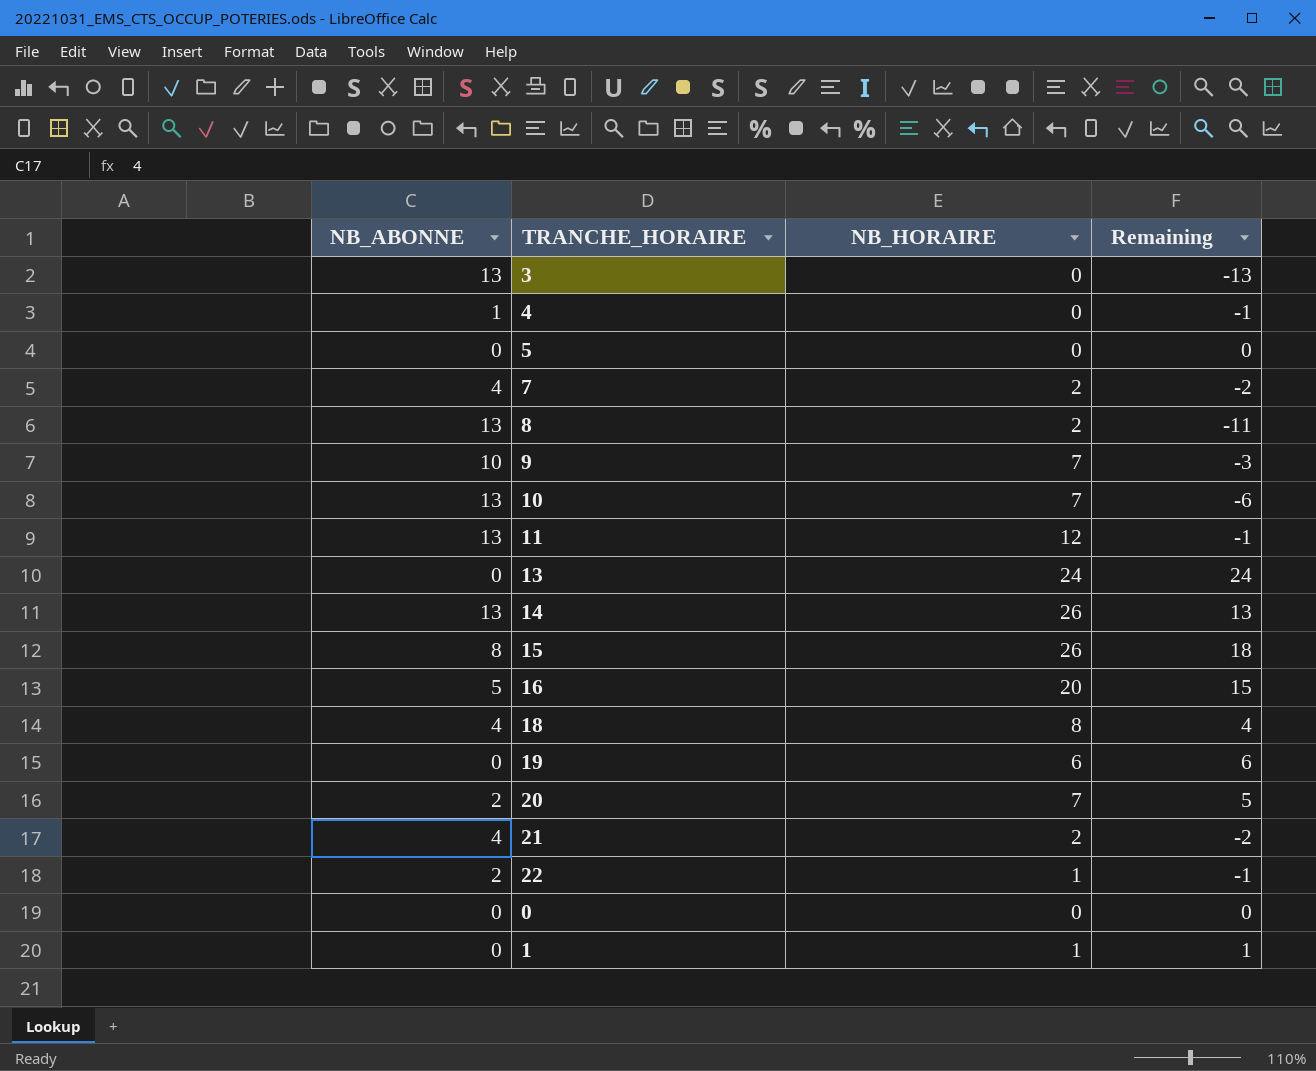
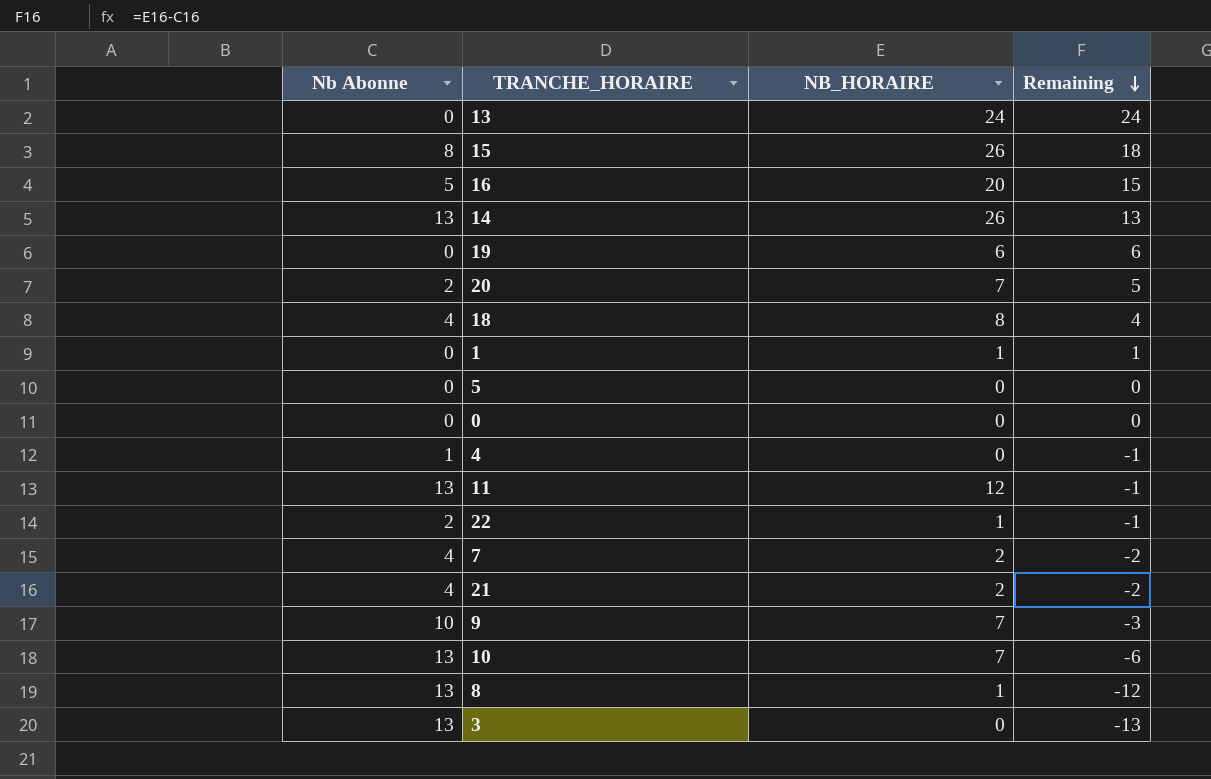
row order: none -> Remaining descending
column name: NB_ABONNE -> Nb Abonne
8 | NB_HORAIRE: 2 -> 1
8 | Remaining: -11 -> -12

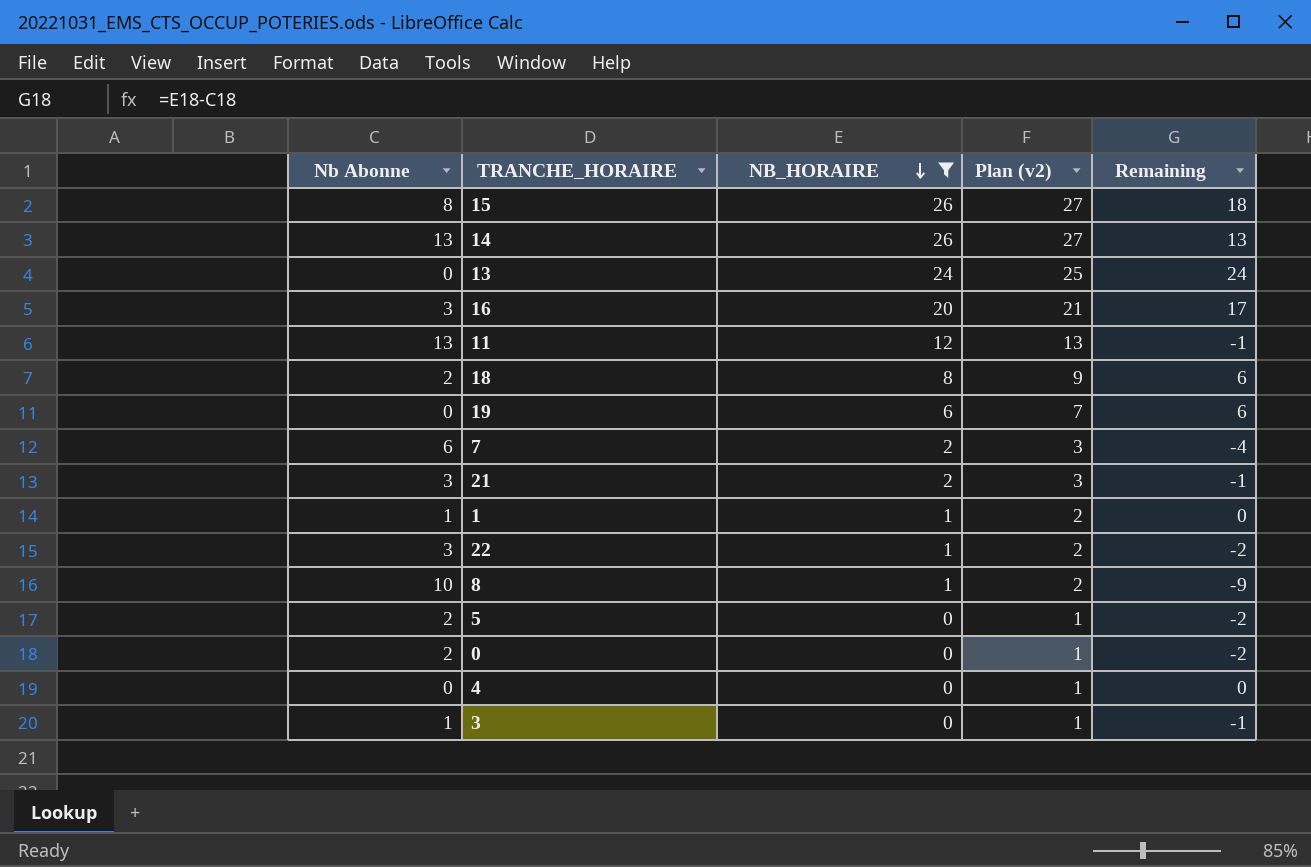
filter: none -> NB_HORAIRE != 7
row order: Remaining descending -> NB_HORAIRE descending
column Plan (v2) | formula: none -> [NB_HORAIRE] + 1
16 | Nb Abonne: 5 -> 3
16 | Remaining: 15 -> 17
18 | Nb Abonne: 4 -> 2
18 | Remaining: 4 -> 6
7 | Nb Abonne: 4 -> 6
7 | Remaining: -2 -> -4
21 | Nb Abonne: 4 -> 3
21 | Remaining: -2 -> -1
1 | Nb Abonne: 0 -> 1
1 | Remaining: 1 -> 0
22 | Nb Abonne: 2 -> 3
22 | Remaining: -1 -> -2
8 | Nb Abonne: 13 -> 10
8 | Remaining: -12 -> -9
5 | Nb Abonne: 0 -> 2
5 | Remaining: 0 -> -2
0 | Nb Abonne: 0 -> 2
0 | Remaining: 0 -> -2
4 | Nb Abonne: 1 -> 0
4 | Remaining: -1 -> 0
3 | Nb Abonne: 13 -> 1
3 | Remaining: -13 -> -1

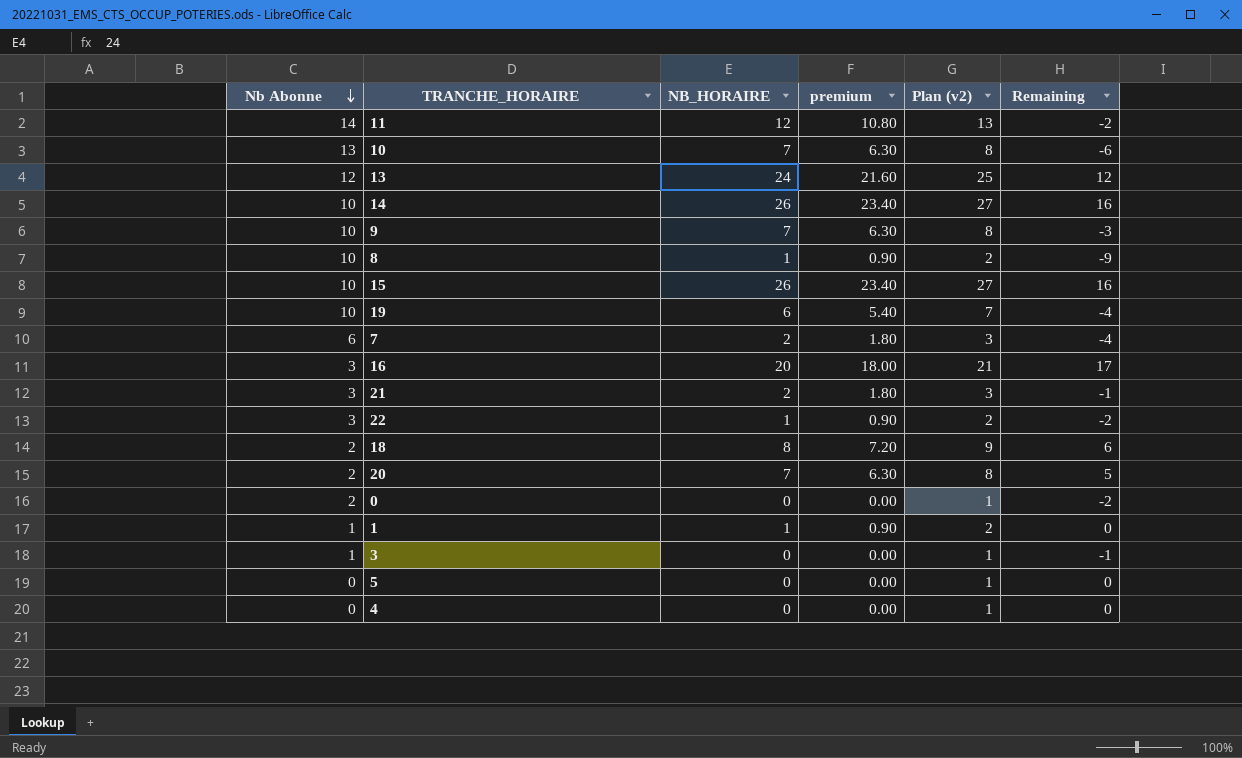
filter: NB_HORAIRE != 7 -> none
row order: NB_HORAIRE descending -> Nb Abonne descending
column premium | formula: none -> [NB_HORAIRE] * 0.9
11 | Nb Abonne: 13 -> 14
11 | Remaining: -1 -> -2
13 | Nb Abonne: 0 -> 12
13 | Remaining: 24 -> 12
14 | Nb Abonne: 13 -> 10
14 | Remaining: 13 -> 16
15 | Nb Abonne: 8 -> 10
15 | Remaining: 18 -> 16
19 | Nb Abonne: 0 -> 10
19 | Remaining: 6 -> -4
5 | Nb Abonne: 2 -> 0
5 | Remaining: -2 -> 0

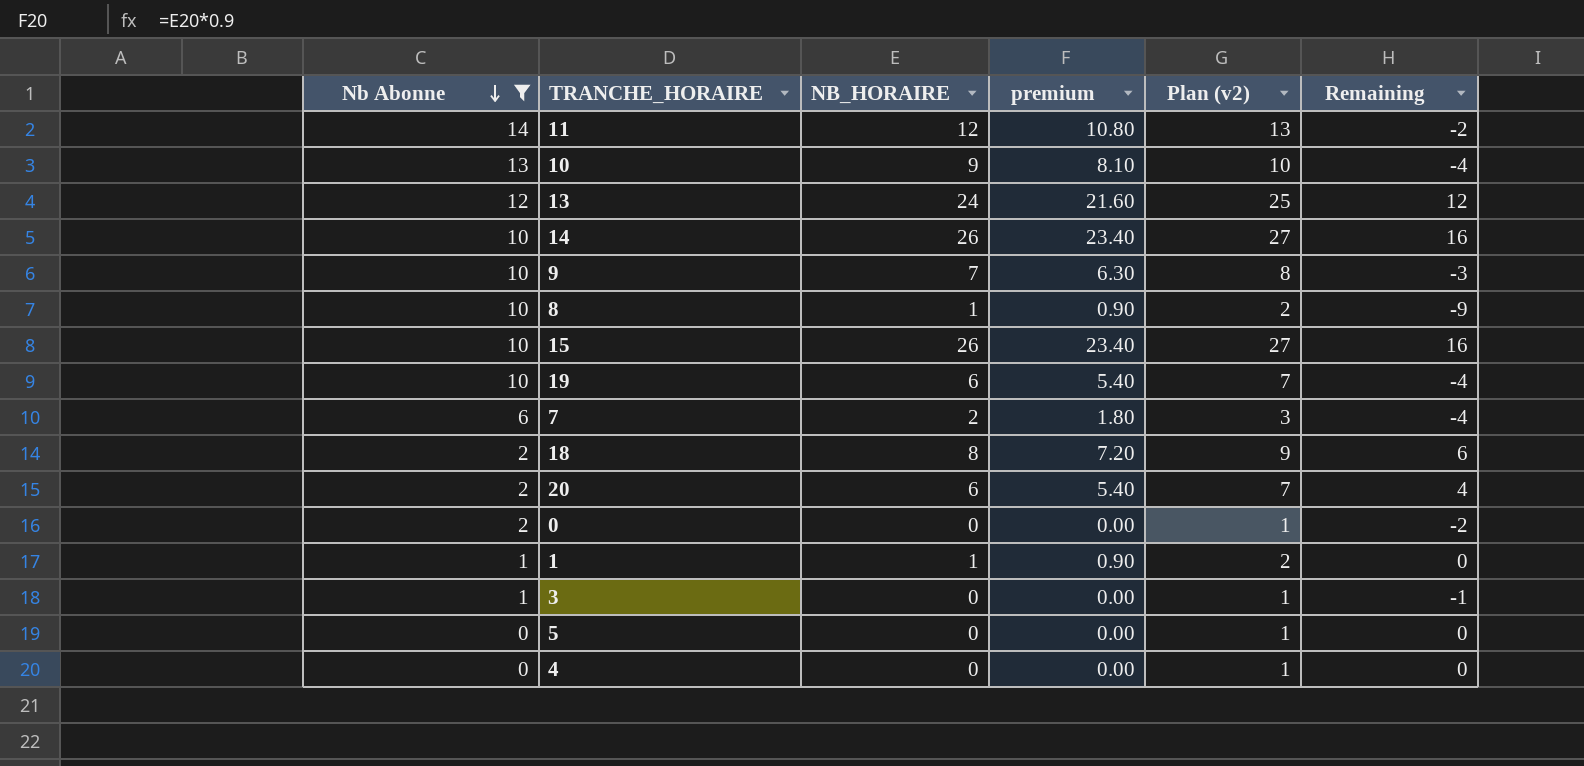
filter: none -> Nb Abonne != 3
10 | NB_HORAIRE: 7 -> 9
10 | premium: 6.30 -> 8.10
10 | Plan (v2): 8 -> 10
10 | Remaining: -6 -> -4
20 | NB_HORAIRE: 7 -> 6
20 | premium: 6.30 -> 5.40
20 | Plan (v2): 8 -> 7
20 | Remaining: 5 -> 4

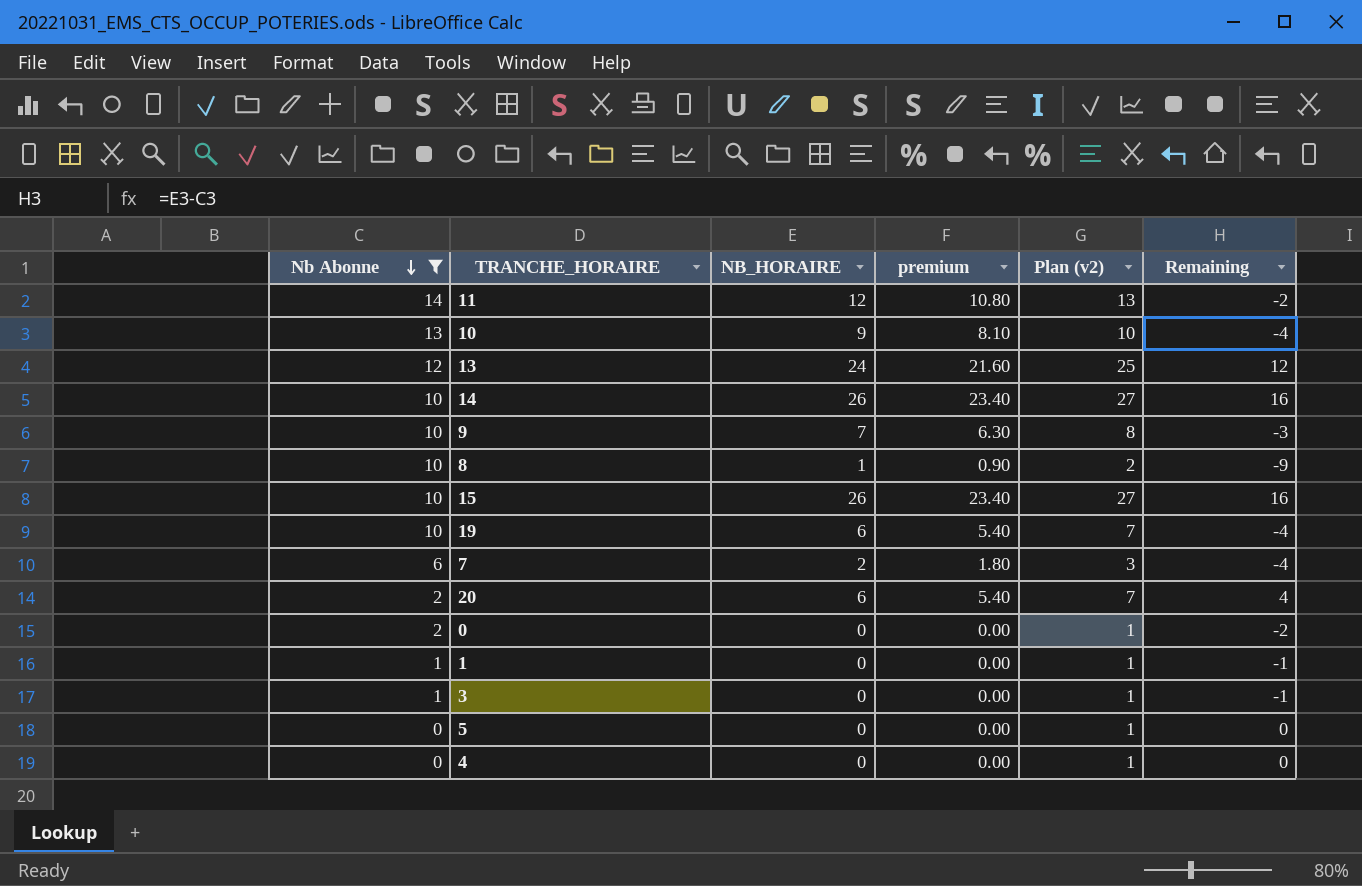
row 18: 2 | 8 | 7.20 | 9 | 6 -> none
1 | NB_HORAIRE: 1 -> 0
1 | premium: 0.90 -> 0.00
1 | Plan (v2): 2 -> 1
1 | Remaining: 0 -> -1

